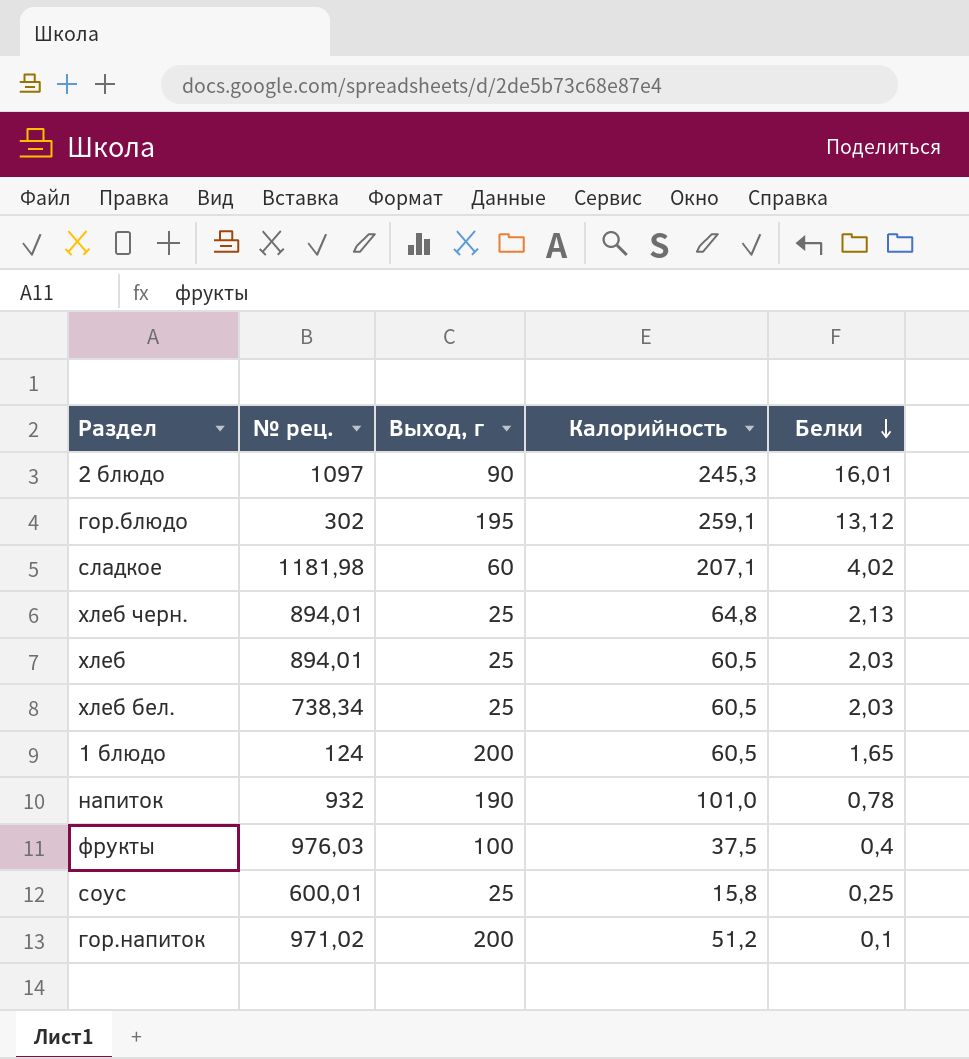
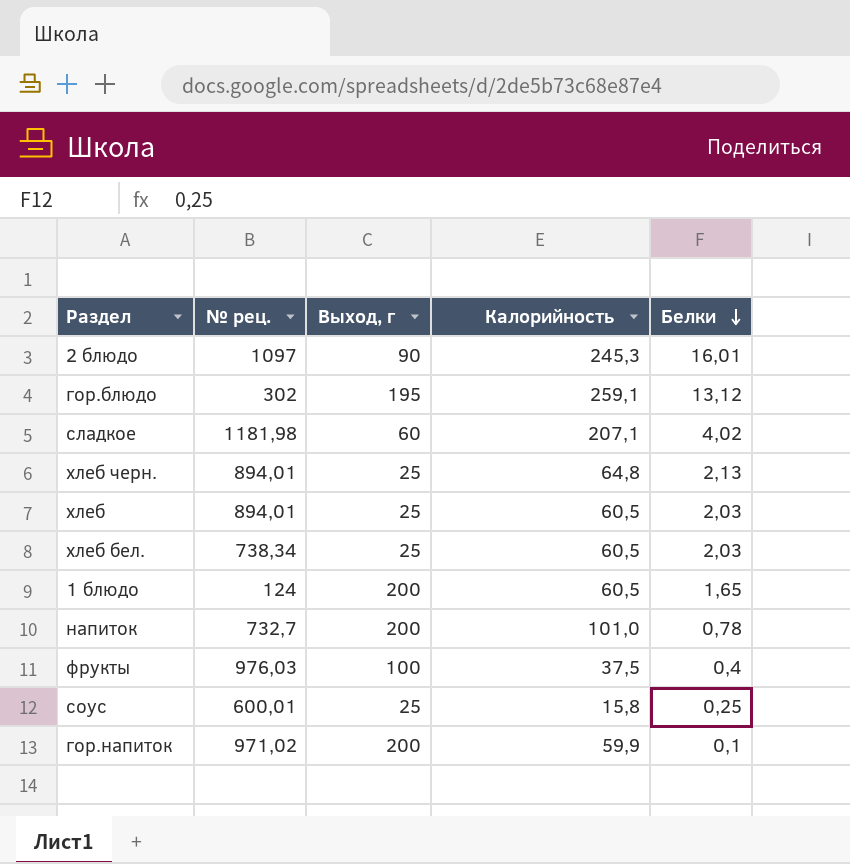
напиток | № рец.: 932 -> 732,7
напиток | Выход, г: 190 -> 200
гор.напиток | Калорийность: 51,2 -> 59,9

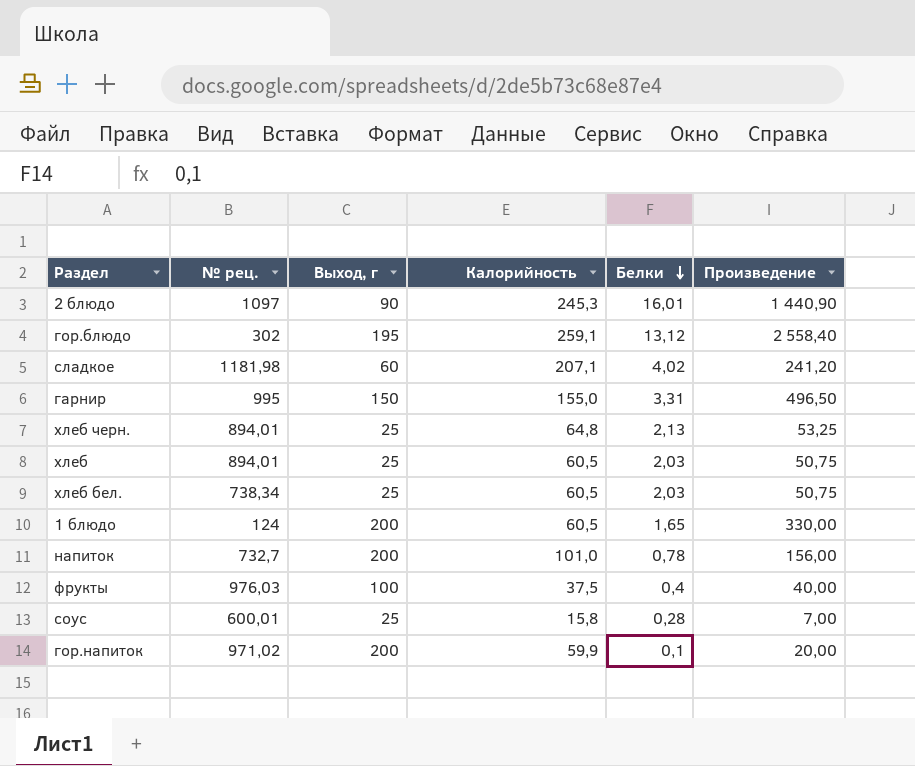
column Произведение | formula: none -> [Выход, г] * [Белки]
row гарнир: none -> 995 | 150 | 155,0 | 3,31 | 496,50
соус | Белки: 0,25 -> 0,28

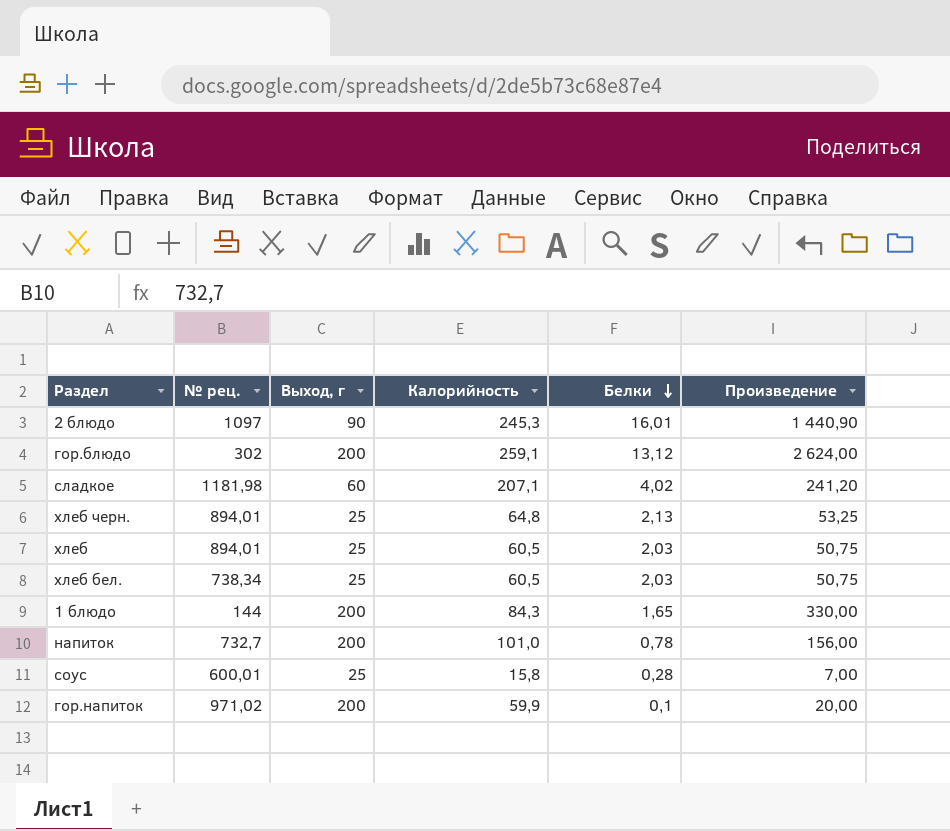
row гарнир: 995 | 150 | 155,0 | 3,31 | 496,50 -> none
row фрукты: 976,03 | 100 | 37,5 | 0,4 | 40,00 -> none
гор.блюдо | Выход, г: 195 -> 200
гор.блюдо | Произведение: 2 558,40 -> 2 624,00
1 блюдо | № рец.: 124 -> 144
1 блюдо | Калорийность: 60,5 -> 84,3

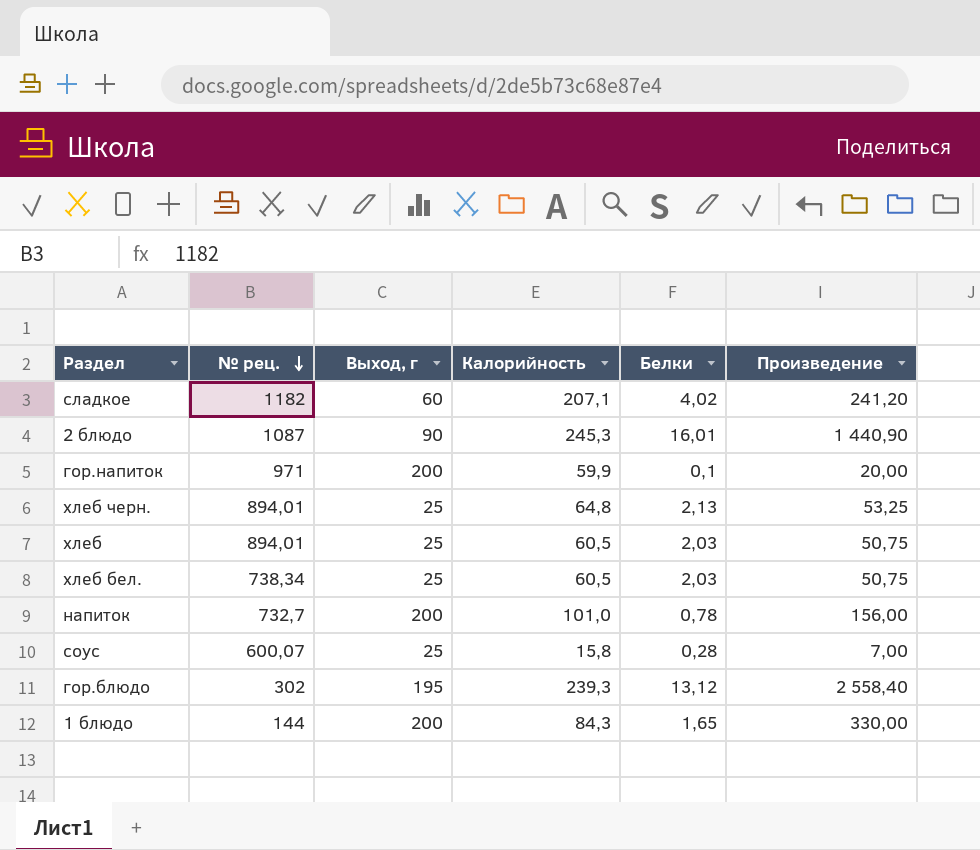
row order: Белки descending -> № рец. descending
сладкое | № рец.: 1181,98 -> 1182
2 блюдо | № рец.: 1097 -> 1087
гор.напиток | № рец.: 971,02 -> 971
соус | № рец.: 600,01 -> 600,07
гор.блюдо | Выход, г: 200 -> 195
гор.блюдо | Калорийность: 259,1 -> 239,3
гор.блюдо | Произведение: 2 624,00 -> 2 558,40

